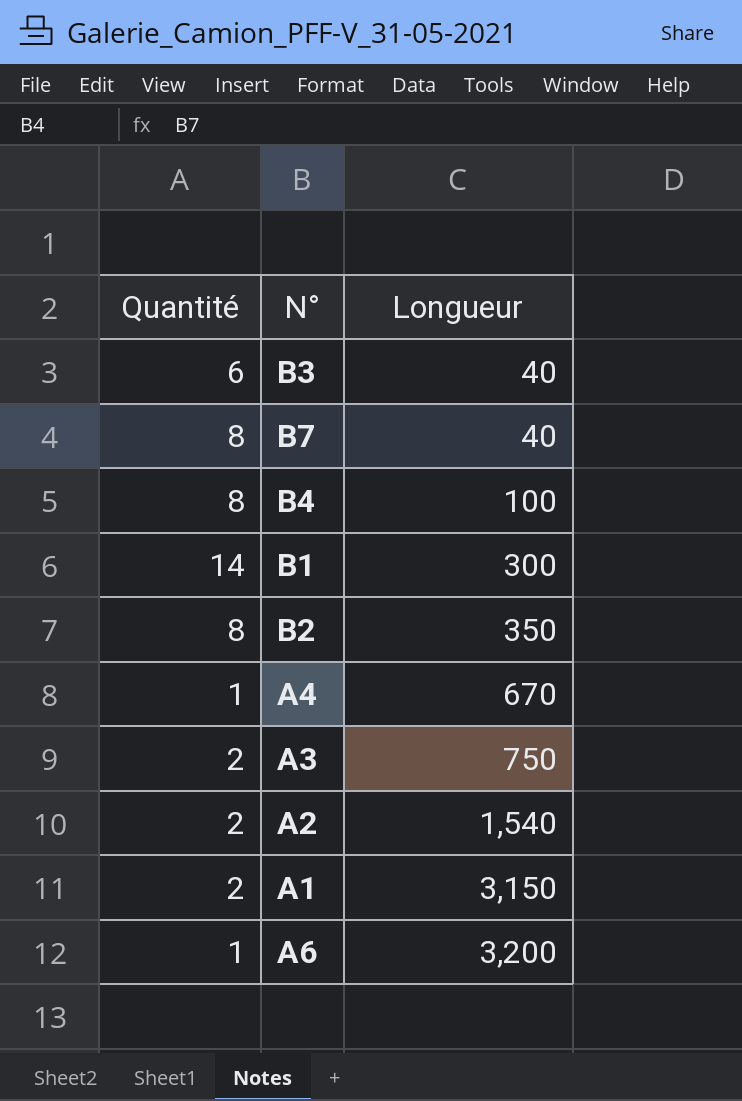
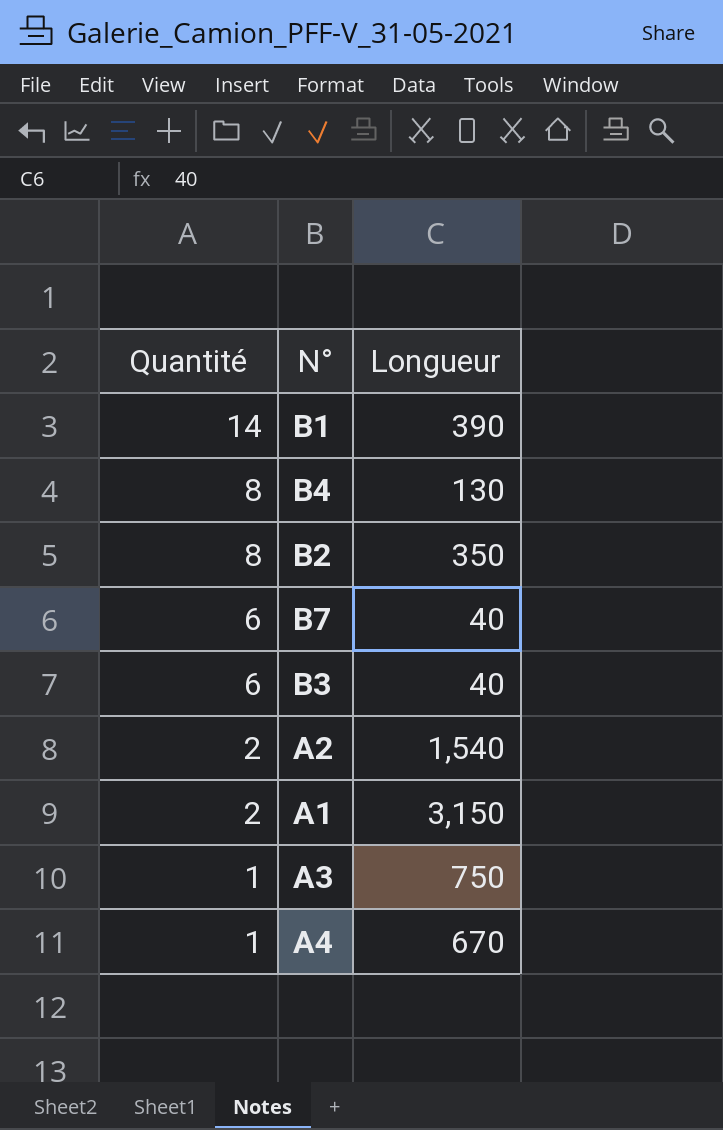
row order: Longueur ascending -> Quantité descending
row A6: 1 | 3,200 -> none
B1 | Longueur: 300 -> 390
B4 | Longueur: 100 -> 130
B7 | Quantité: 8 -> 6
A3 | Quantité: 2 -> 1

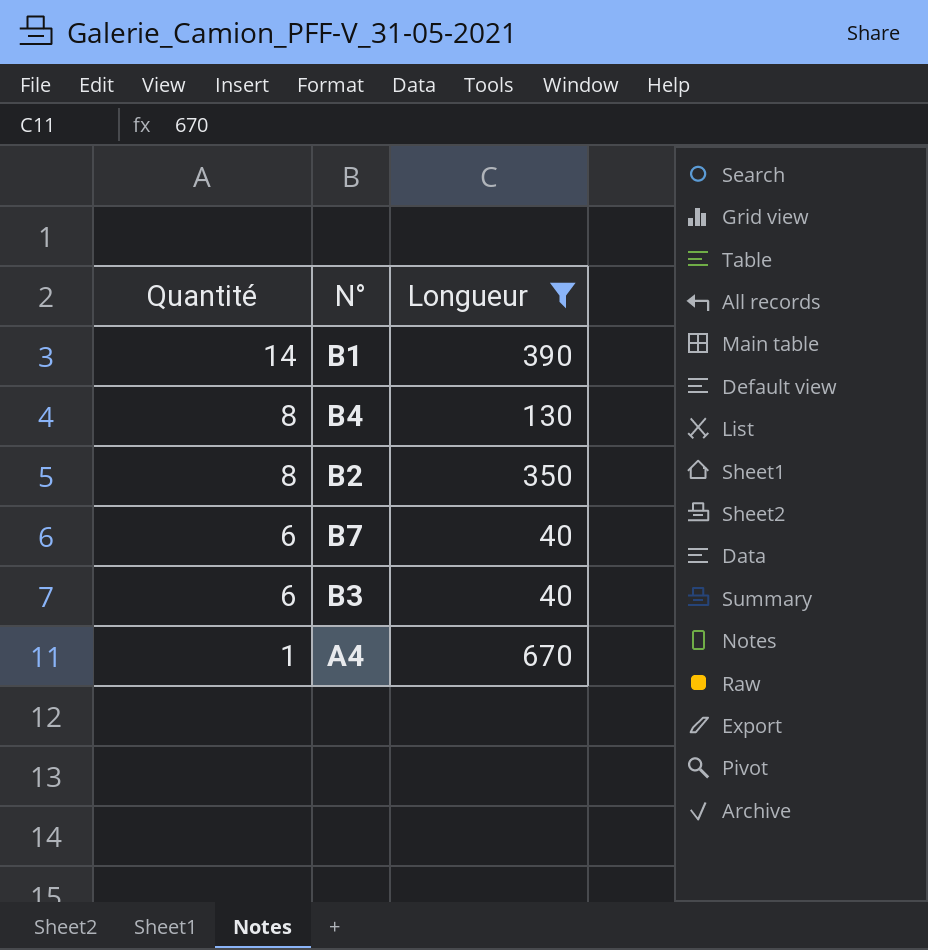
filter: none -> Longueur <= 670

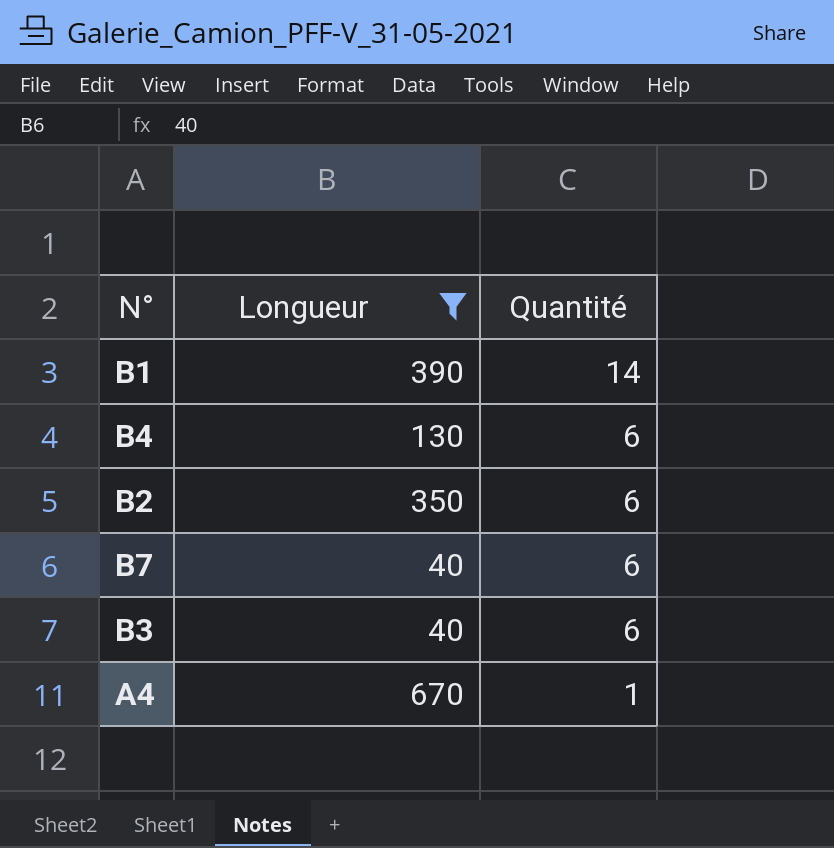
column Quantité | position: 1 -> 3
B4 | Quantité: 8 -> 6
B2 | Quantité: 8 -> 6

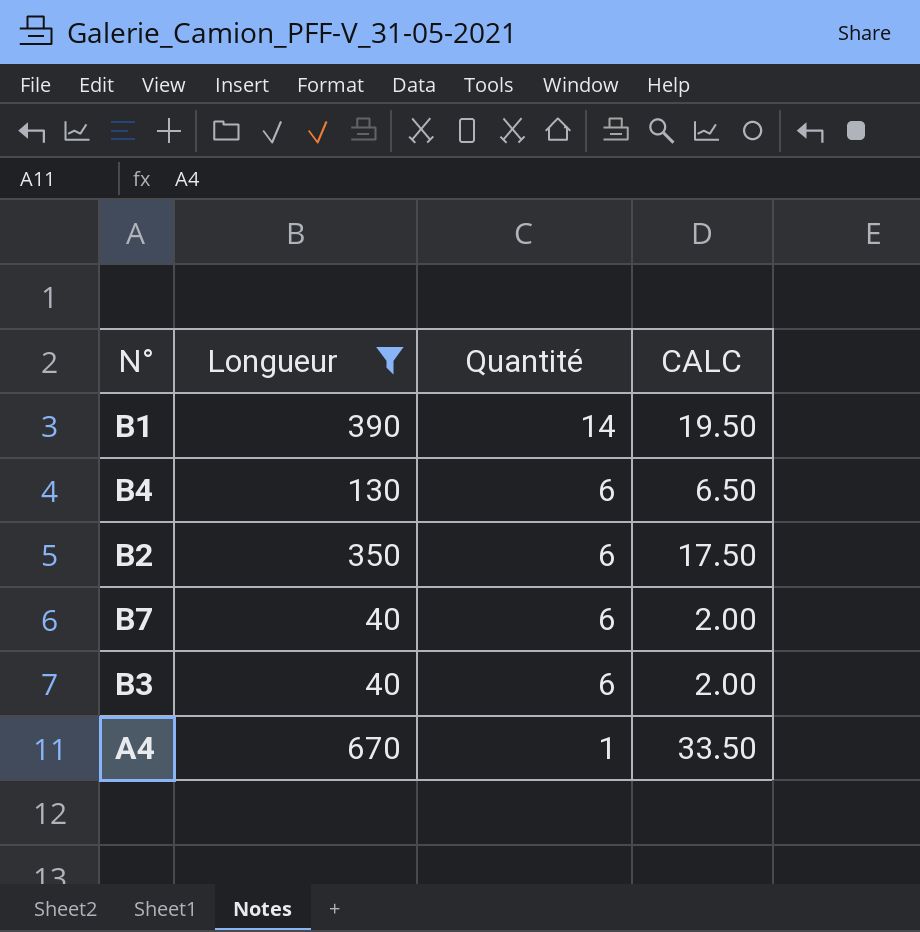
column CALC | formula: none -> [Longueur] * 0.05

